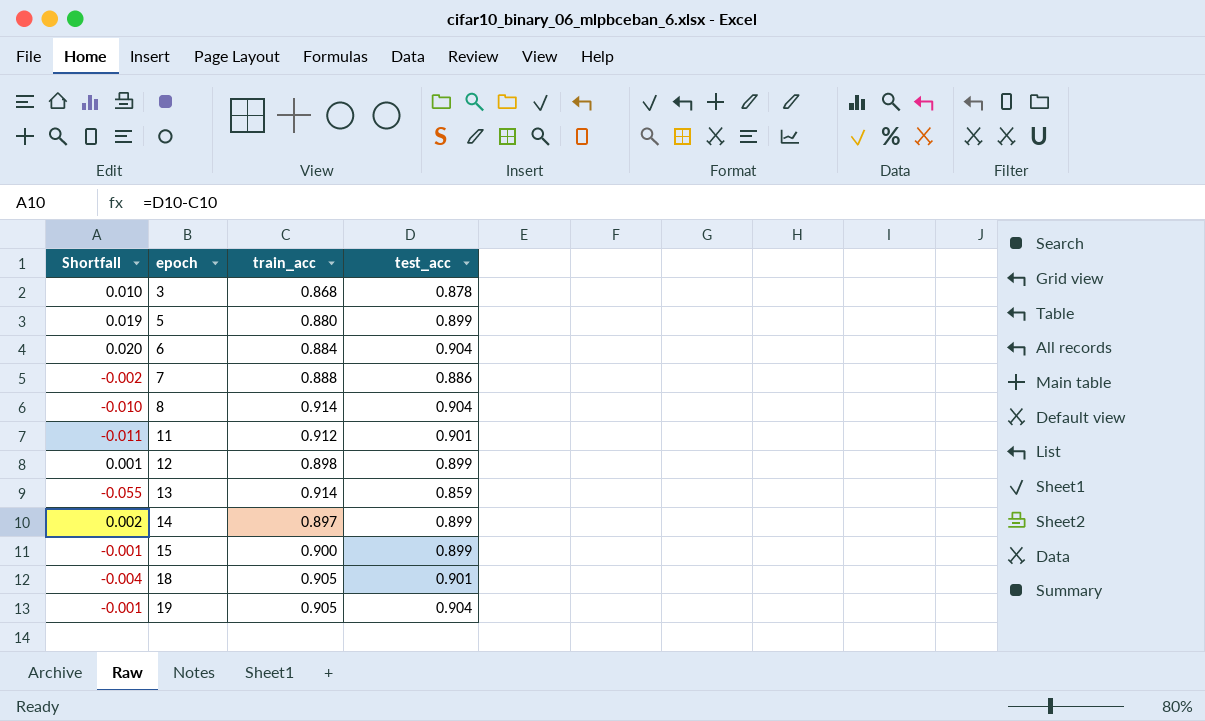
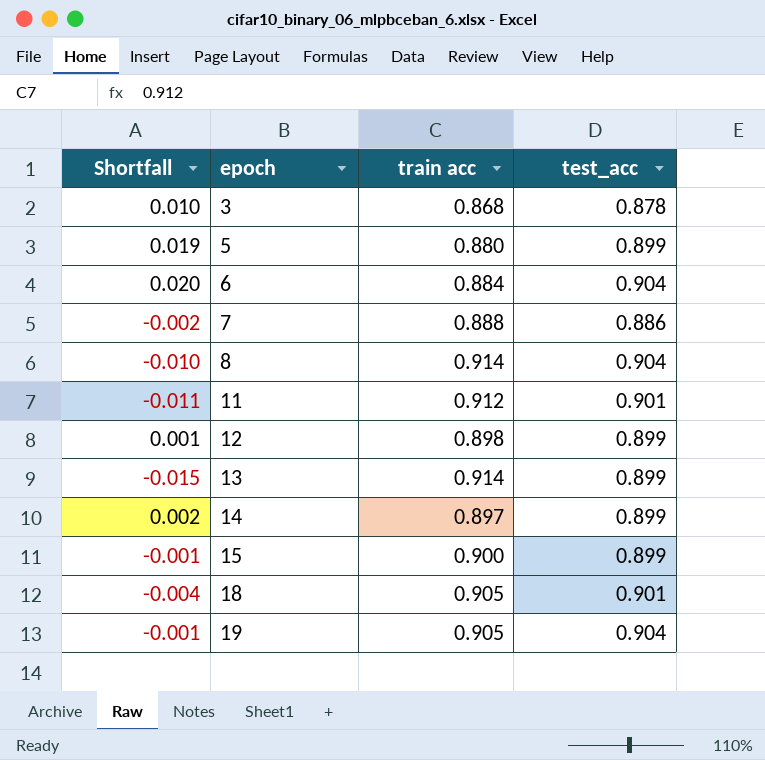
column name: train_acc -> train acc
13 | Shortfall: -0.055 -> -0.015
13 | test_acc: 0.859 -> 0.899

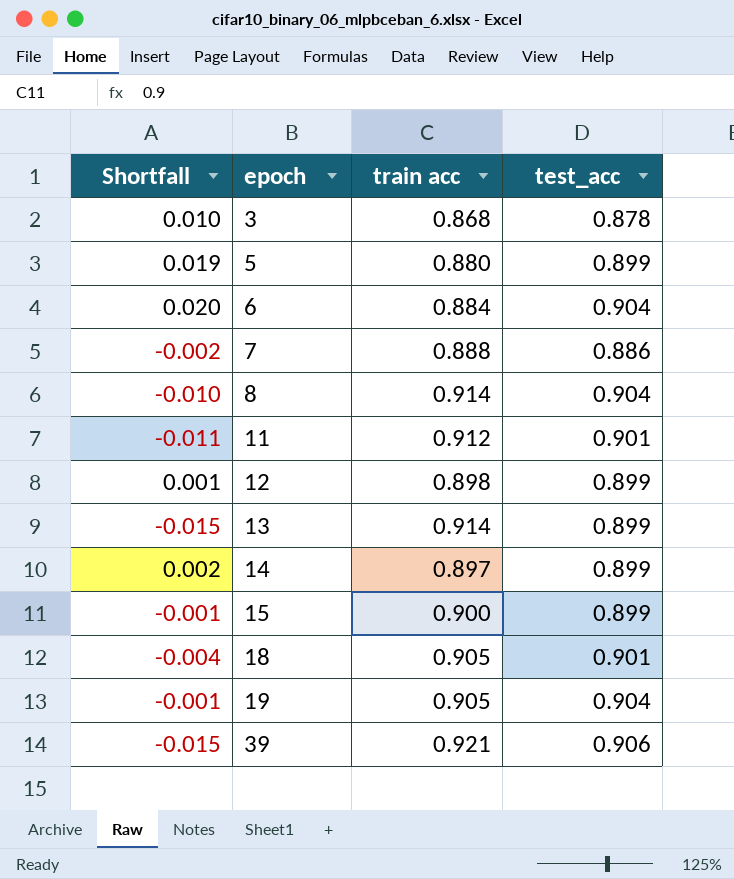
row 39: none -> -0.015 | 0.921 | 0.906

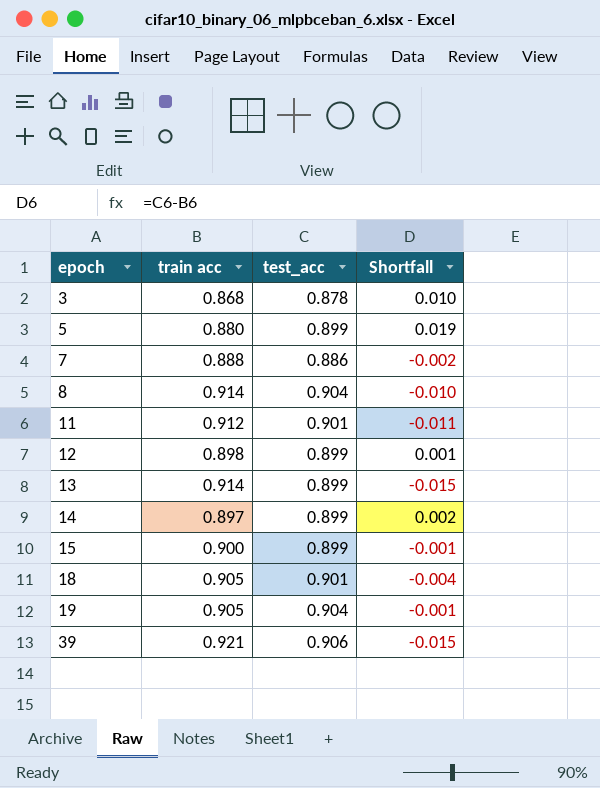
column Shortfall | position: 1 -> 4
row 6: 0.020 | 0.884 | 0.904 -> none

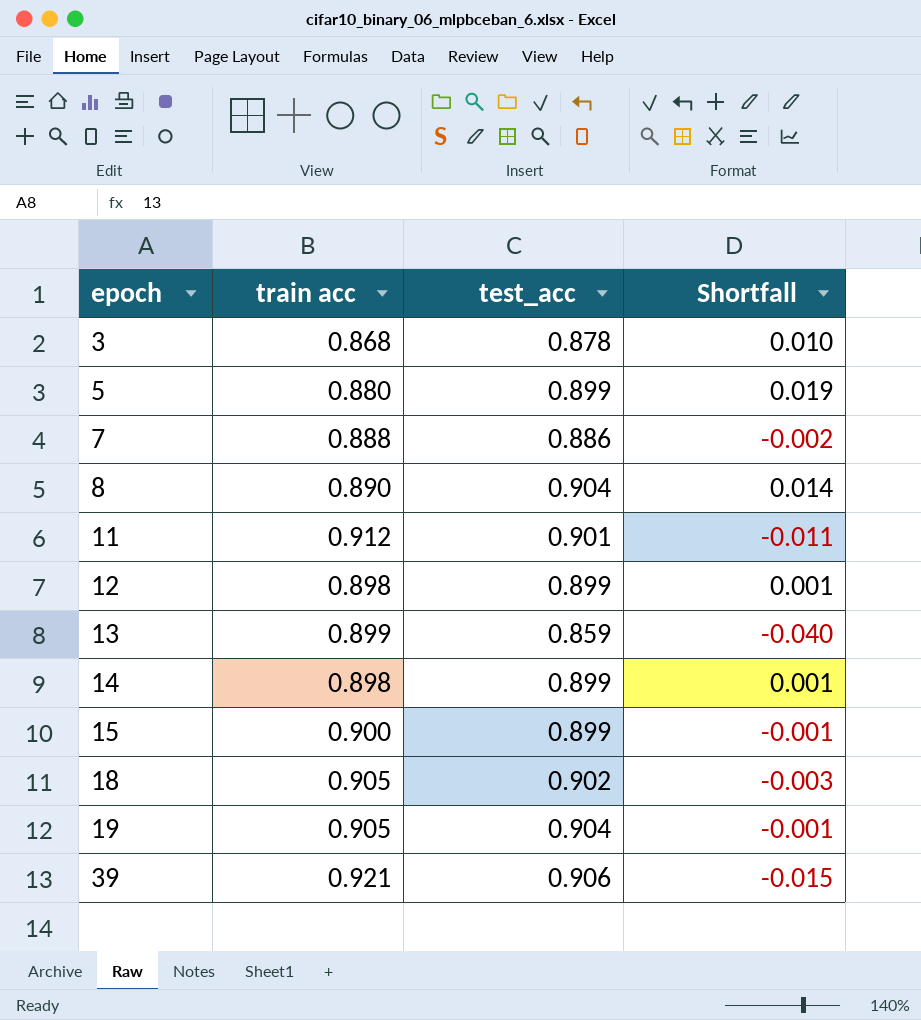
8 | train acc: 0.914 -> 0.890
8 | Shortfall: -0.010 -> 0.014
13 | train acc: 0.914 -> 0.899
13 | test_acc: 0.899 -> 0.859
13 | Shortfall: -0.015 -> -0.040
14 | train acc: 0.897 -> 0.898
14 | Shortfall: 0.002 -> 0.001
18 | test_acc: 0.901 -> 0.902
18 | Shortfall: -0.004 -> -0.003

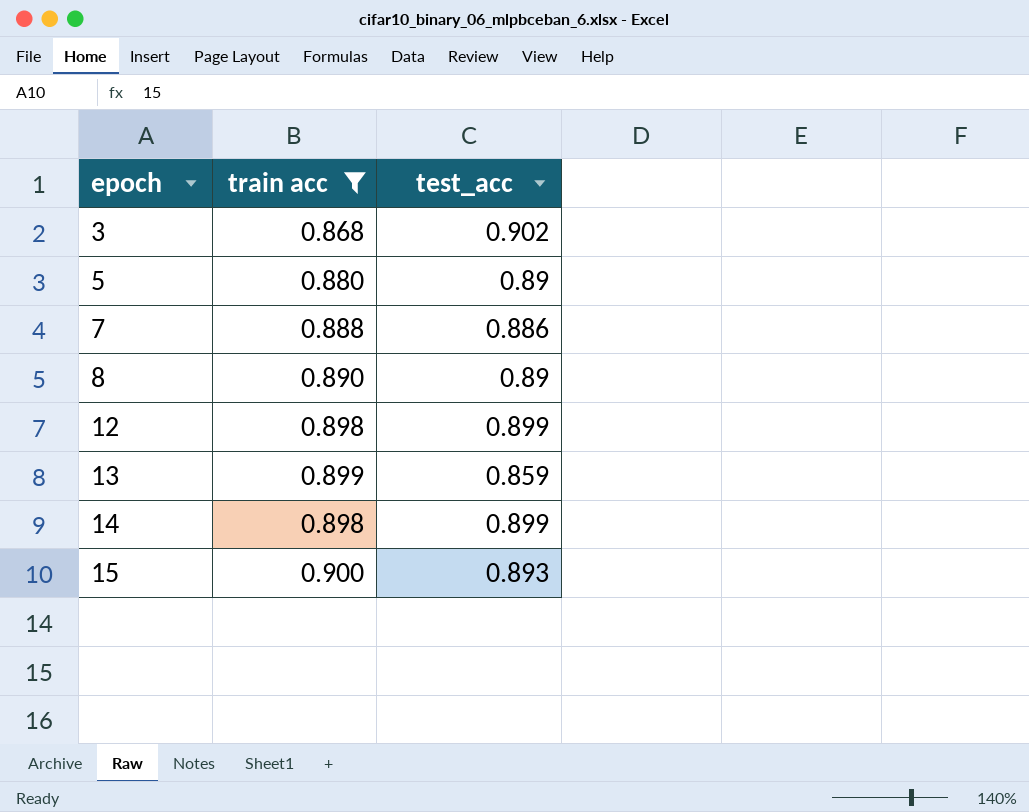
filter: none -> train acc <= 0.900
column Shortfall | formula: [test_acc] - [train acc] -> none
3 | test_acc: 0.878 -> 0.902
5 | test_acc: 0.899 -> 0.89
8 | test_acc: 0.904 -> 0.89
15 | test_acc: 0.899 -> 0.893

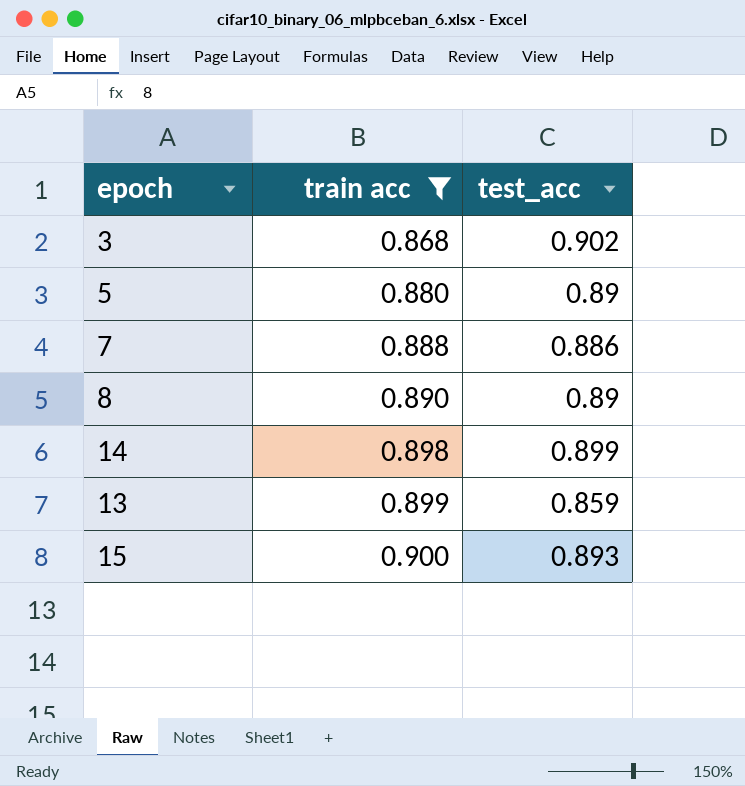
row order: epoch ascending -> train acc ascending
row 12: 0.898 | 0.899 -> none

